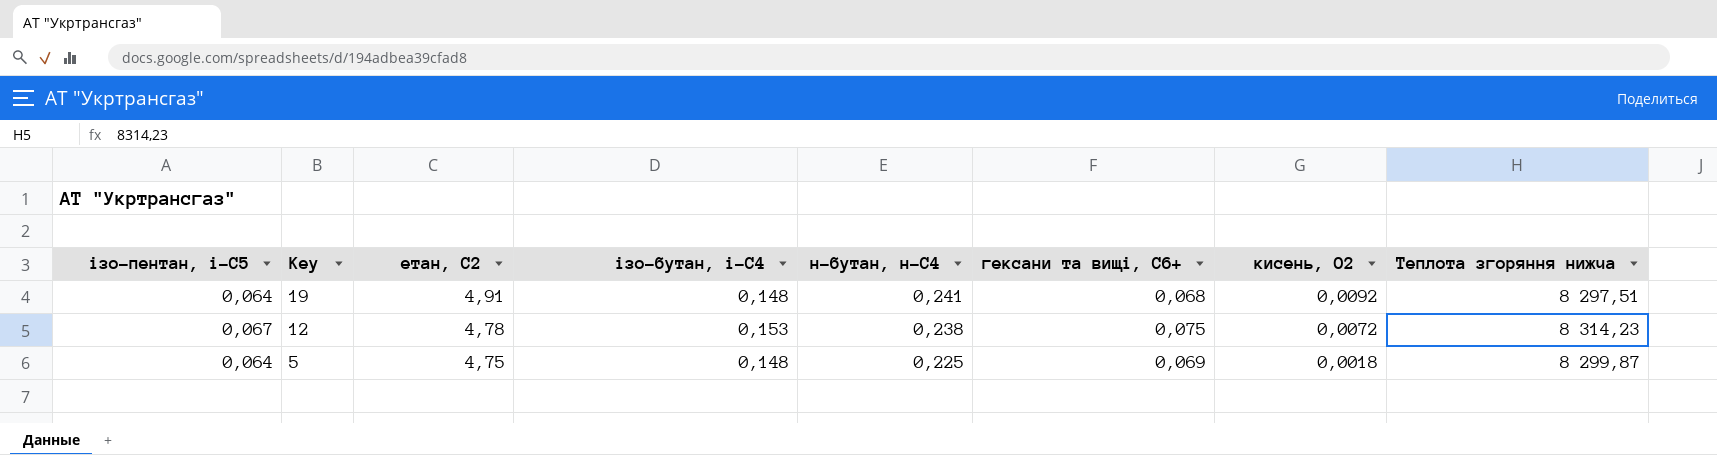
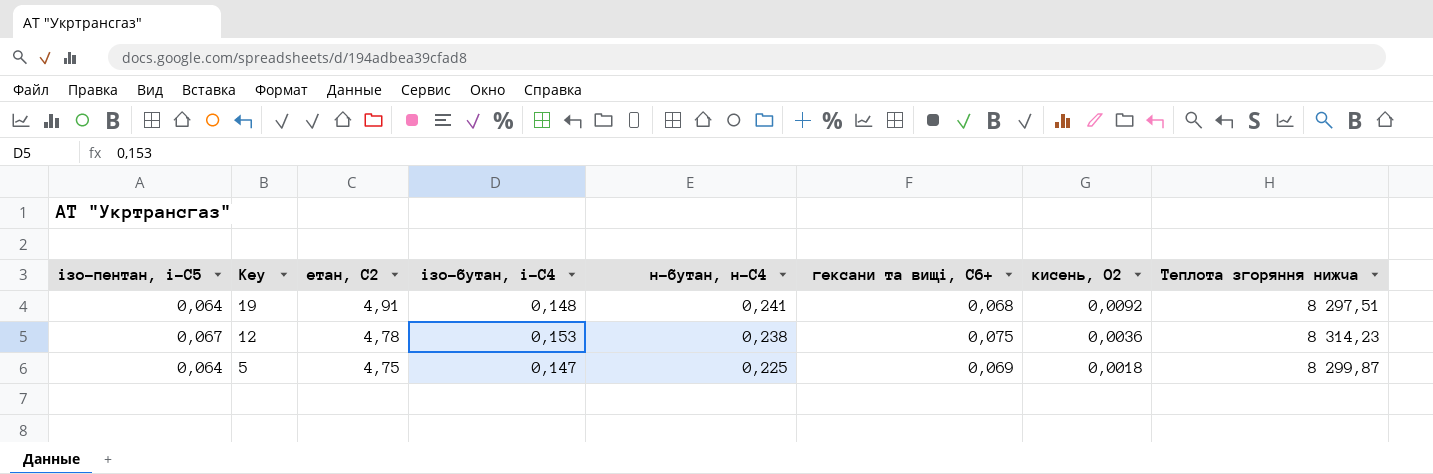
12 | кисень, О2: 0,0072 -> 0,0036
5 | ізо-бутан, і-С4: 0,148 -> 0,147

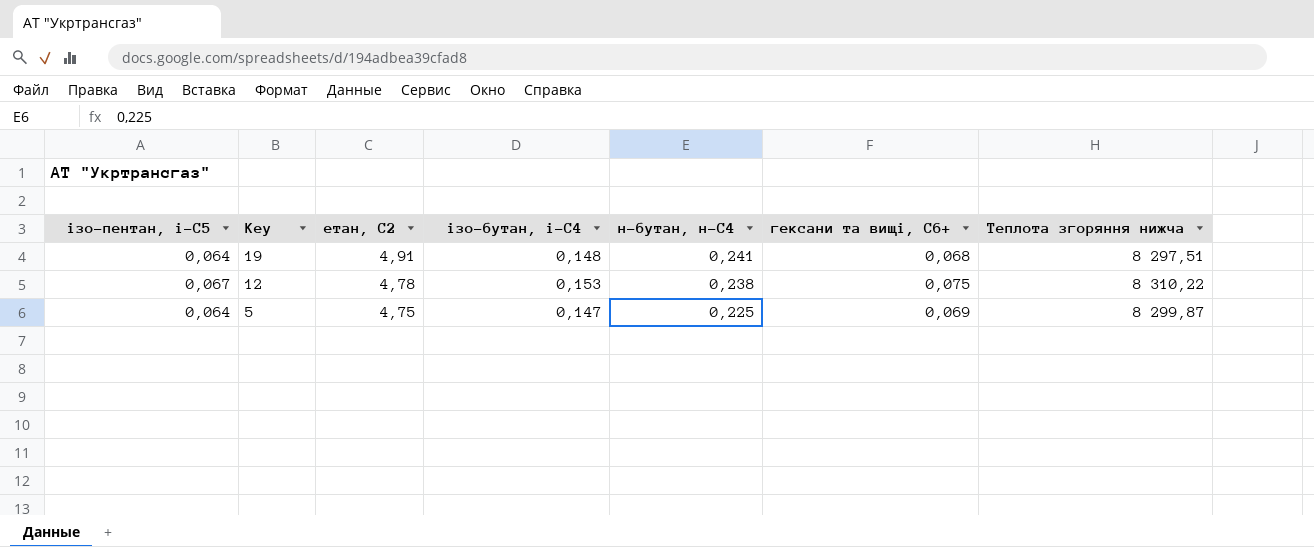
column кисень, О2 | position: 7 -> none
12 | Теплота згоряння нижча: 8 314,23 -> 8 310,22

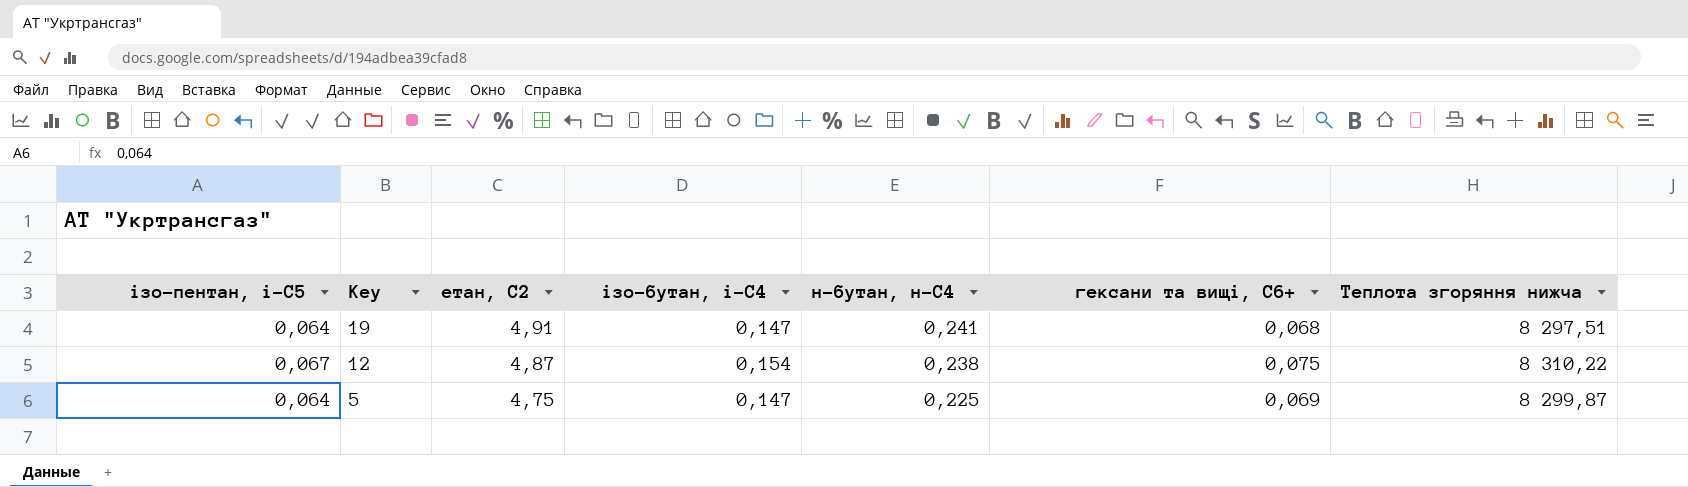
19 | ізо-бутан, і-С4: 0,148 -> 0,147
12 | етан, С2: 4,78 -> 4,87
12 | ізо-бутан, і-С4: 0,153 -> 0,154

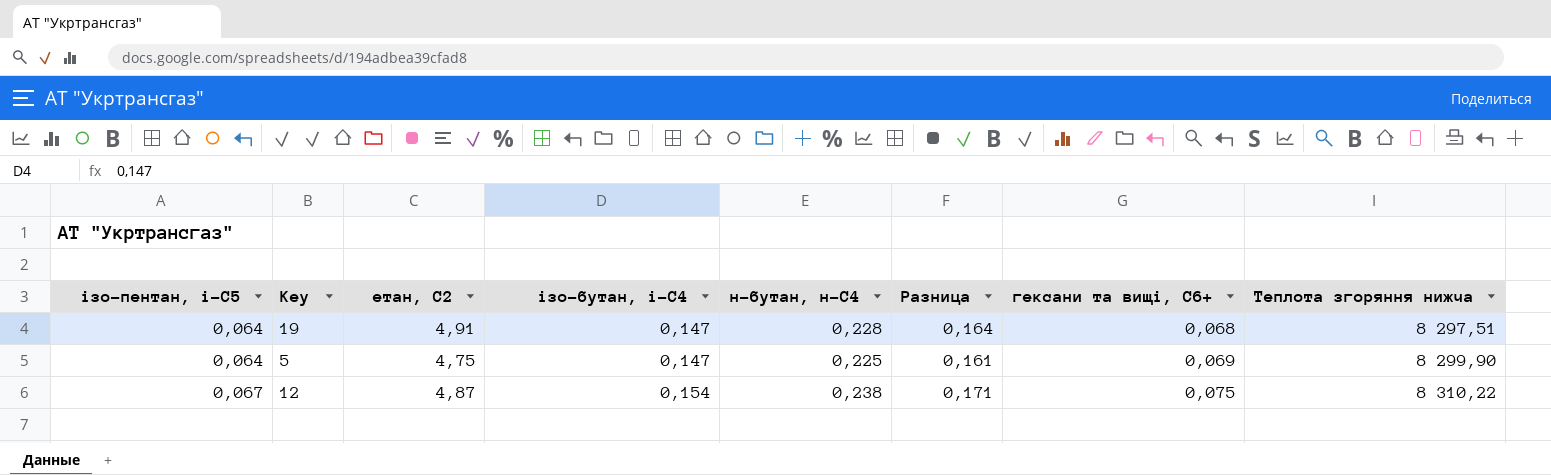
row order: Key descending -> ізо-пентан, і-С5 ascending
column Разница | formula: none -> [н-бутан, н-С4] - [ізо-пентан, і-С5]
19 | н-бутан, н-С4: 0,241 -> 0,228
5 | Теплота згоряння нижча: 8 299,87 -> 8 299,90

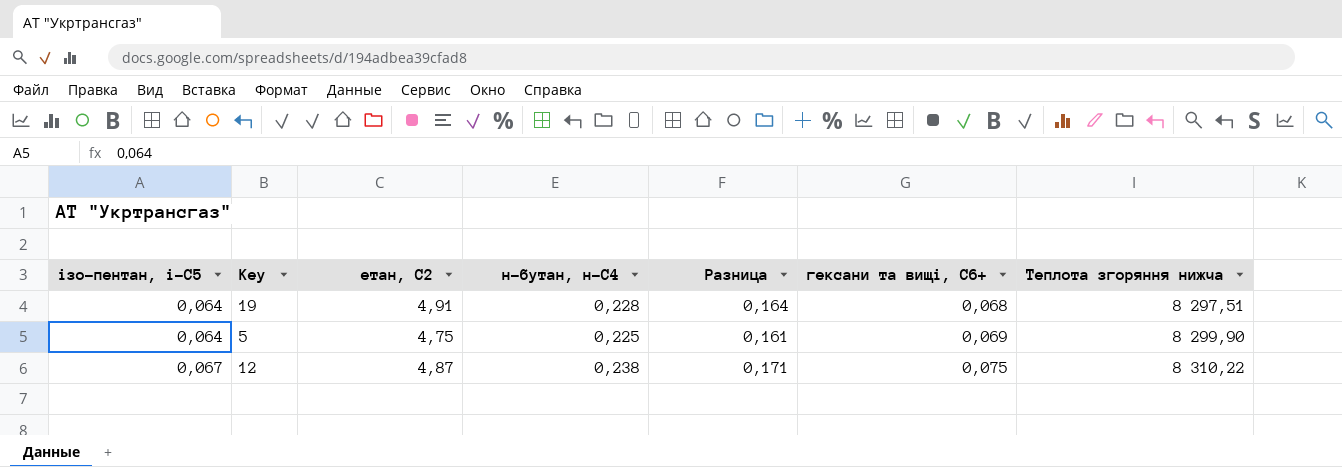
column ізо-бутан, і-С4 | position: 4 -> none

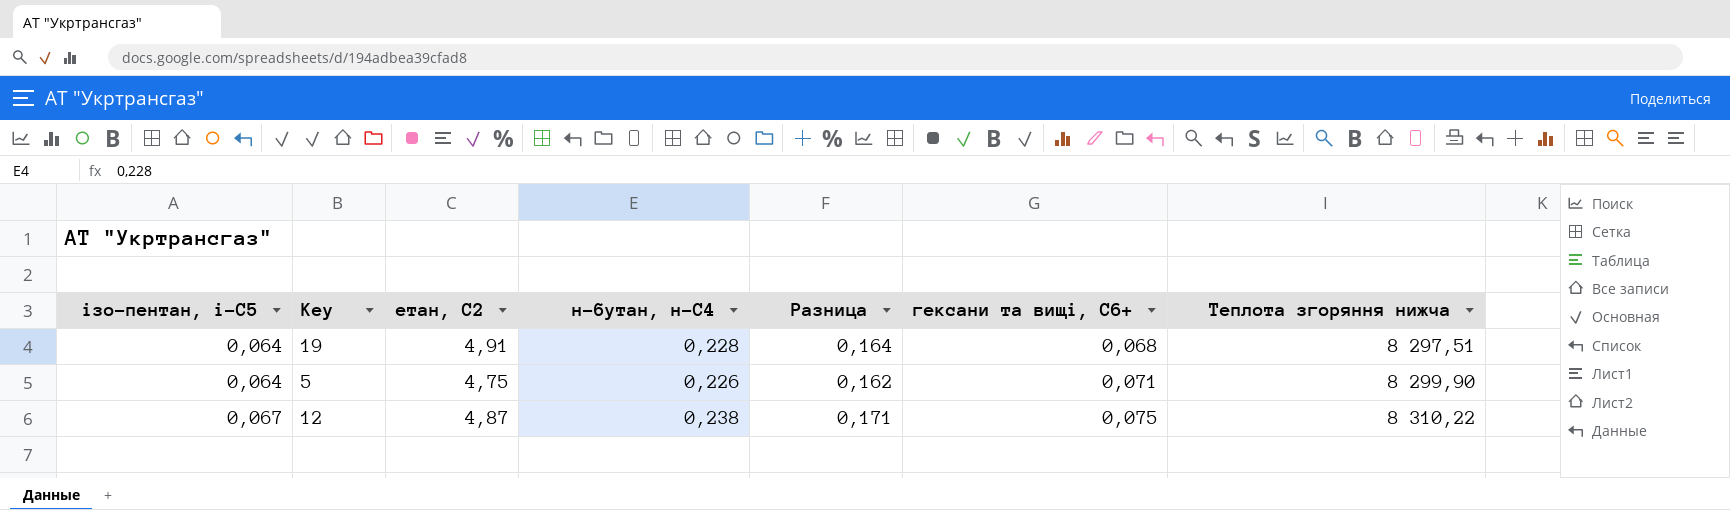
5 | н-бутан, н-С4: 0,225 -> 0,226
5 | Разница: 0,161 -> 0,162
5 | гексани та вищі, С6+: 0,069 -> 0,071

